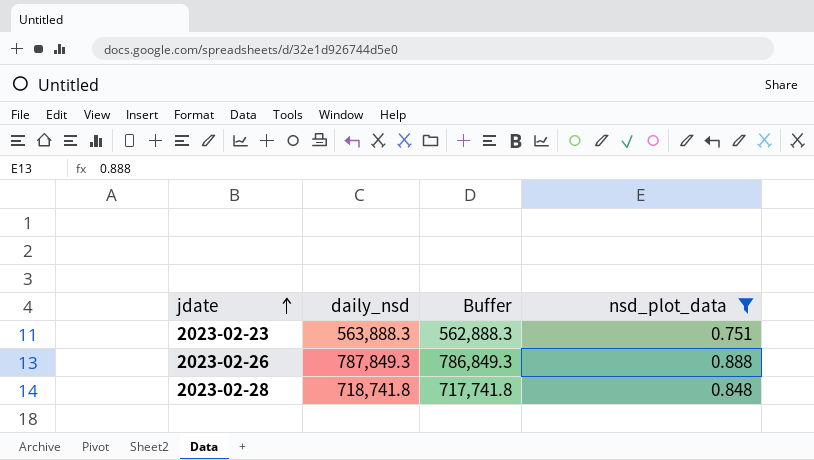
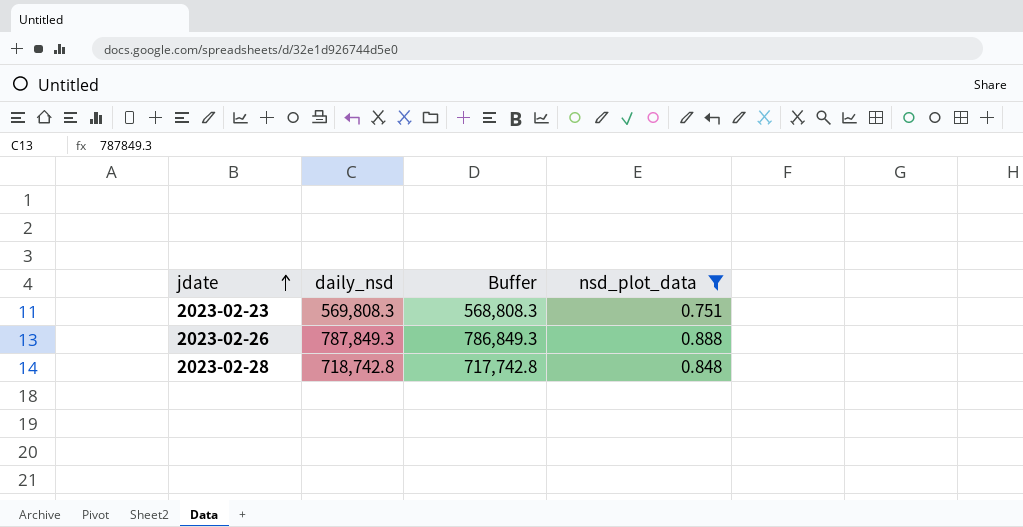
2023-02-23 | daily_nsd: 563,888.3 -> 569,808.3
2023-02-23 | Buffer: 562,888.3 -> 568,808.3
2023-02-28 | daily_nsd: 718,741.8 -> 718,742.8
2023-02-28 | Buffer: 717,741.8 -> 717,742.8

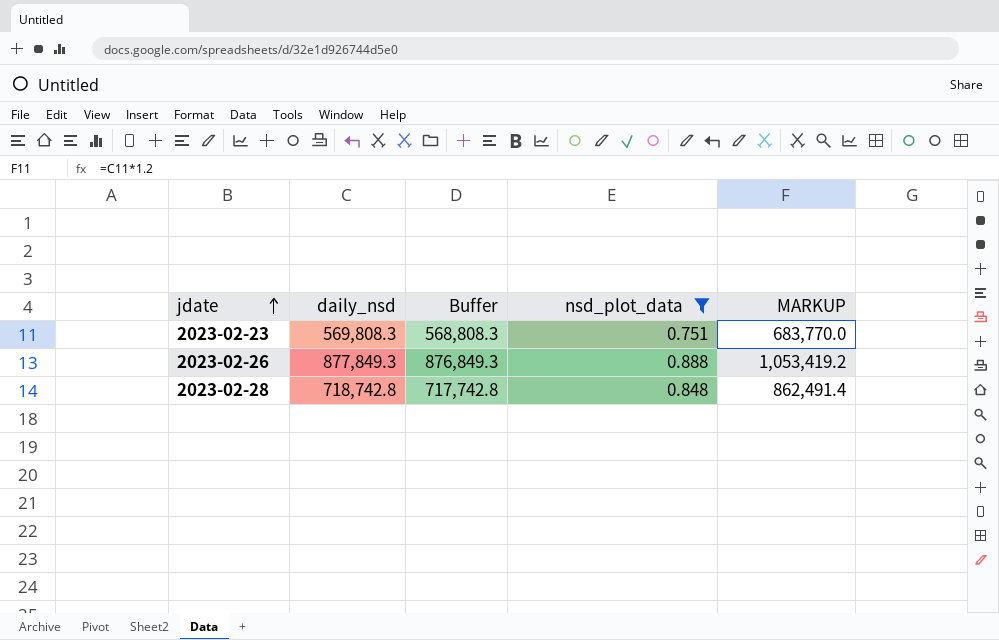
column MARKUP | formula: none -> [daily_nsd] * 1.2
2023-02-26 | daily_nsd: 787,849.3 -> 877,849.3
2023-02-26 | Buffer: 786,849.3 -> 876,849.3

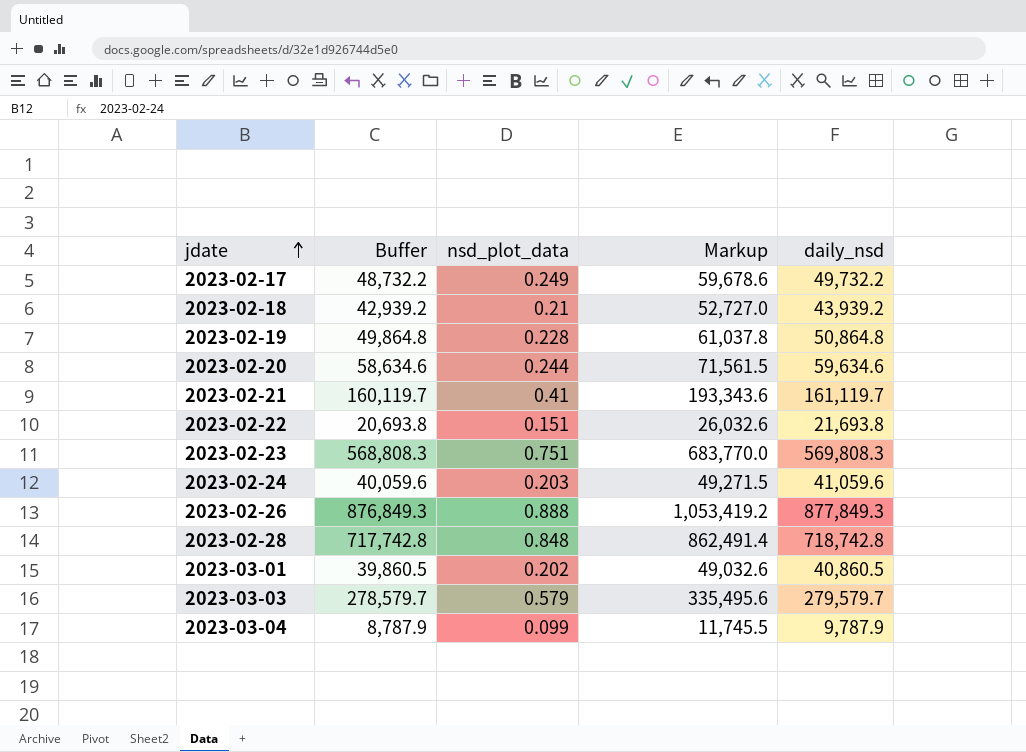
filter: nsd_plot_data >= 0.751 -> none
column name: MARKUP -> Markup
column daily_nsd | position: 2 -> 5

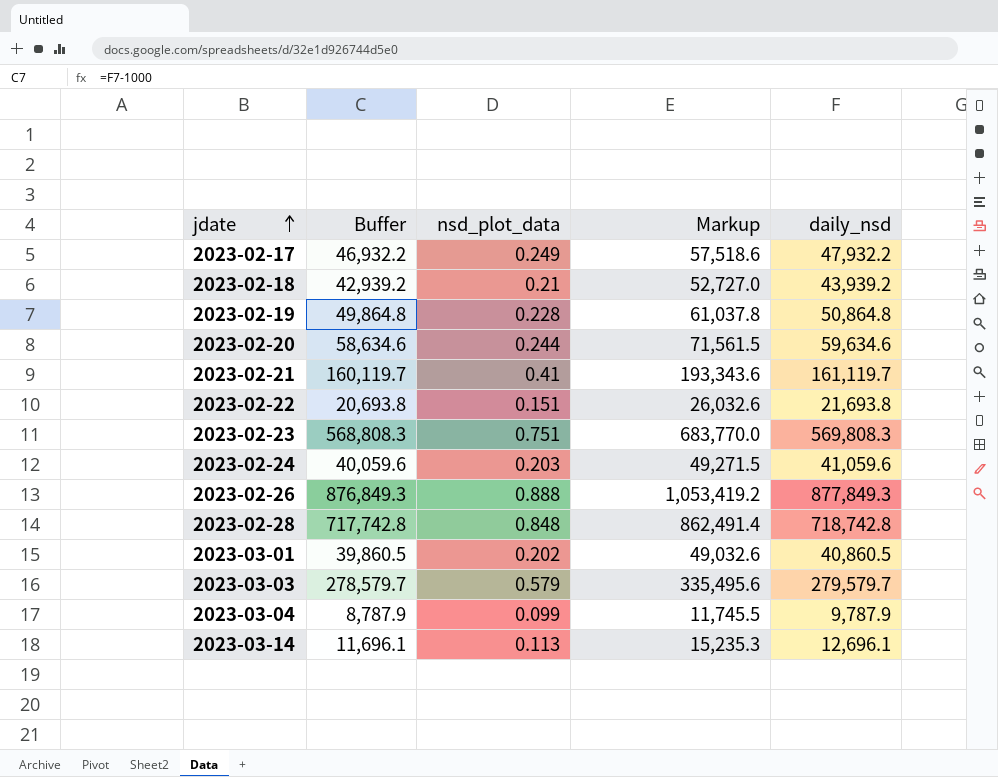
2023-02-17 | Buffer: 48,732.2 -> 46,932.2
2023-02-17 | Markup: 59,678.6 -> 57,518.6
2023-02-17 | daily_nsd: 49,732.2 -> 47,932.2
row 2023-03-14: none -> 11,696.1 | 0.113 | 15,235.3 | 12,696.1

